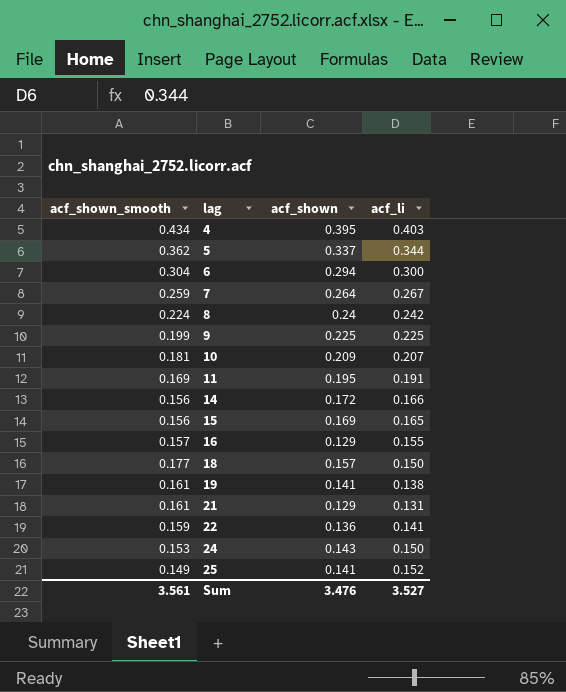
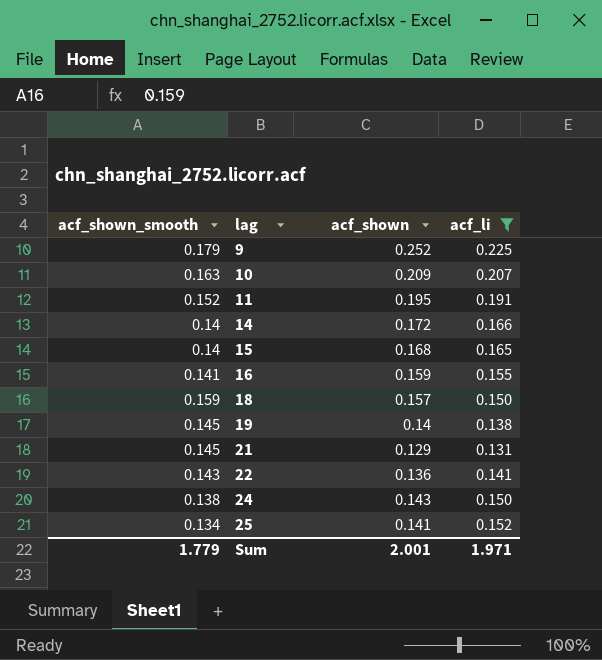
filter: none -> acf_li <= 0.225
9 | acf_shown_smooth: 0.199 -> 0.179
9 | acf_shown: 0.225 -> 0.252
10 | acf_shown_smooth: 0.181 -> 0.163
11 | acf_shown_smooth: 0.169 -> 0.152
14 | acf_shown_smooth: 0.156 -> 0.14
15 | acf_shown_smooth: 0.156 -> 0.14
15 | acf_shown: 0.169 -> 0.168
16 | acf_shown_smooth: 0.157 -> 0.141
16 | acf_shown: 0.129 -> 0.159
18 | acf_shown_smooth: 0.177 -> 0.159
19 | acf_shown_smooth: 0.161 -> 0.145
19 | acf_shown: 0.141 -> 0.14
21 | acf_shown_smooth: 0.161 -> 0.145
22 | acf_shown_smooth: 0.159 -> 0.143
24 | acf_shown_smooth: 0.153 -> 0.138
25 | acf_shown_smooth: 0.149 -> 0.134
Sum | acf_shown_smooth: 3.561 -> 1.779
Sum | acf_shown: 3.476 -> 2.001
Sum | acf_li: 3.527 -> 1.971

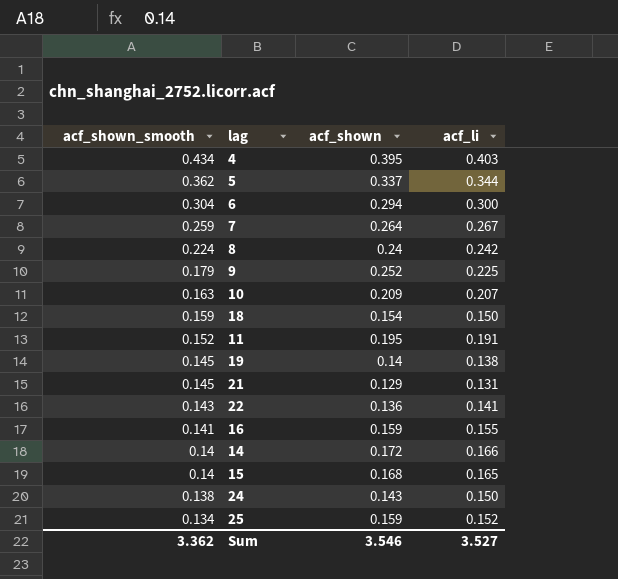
filter: acf_li <= 0.225 -> none
row order: lag ascending -> acf_shown_smooth descending
18 | acf_shown: 0.157 -> 0.154
25 | acf_shown: 0.141 -> 0.159
Sum | acf_shown_smooth: 1.779 -> 3.362
Sum | acf_shown: 2.001 -> 3.546
Sum | acf_li: 1.971 -> 3.527

